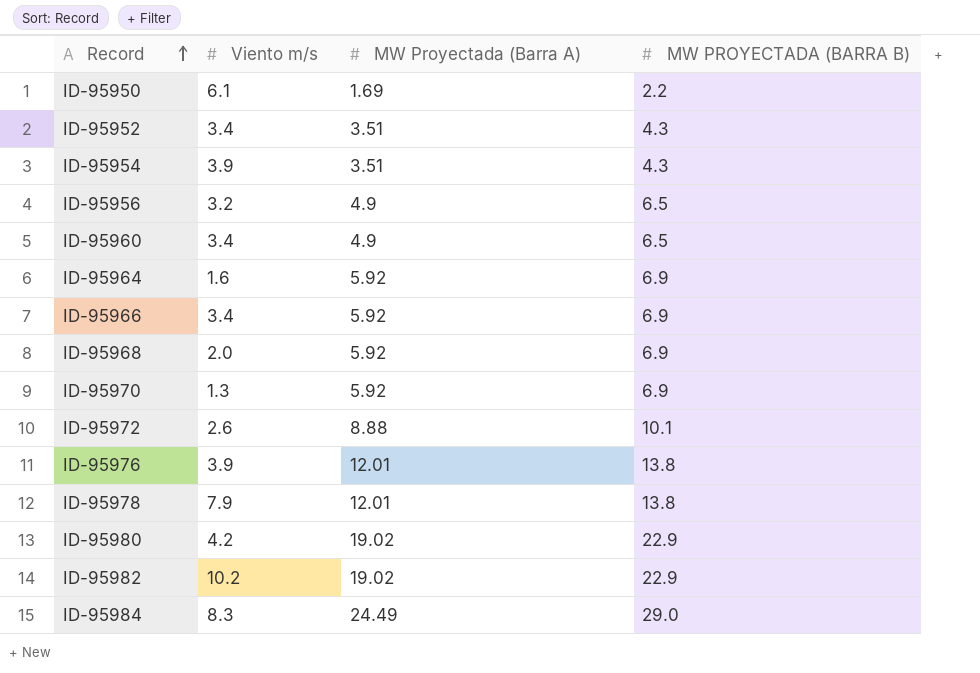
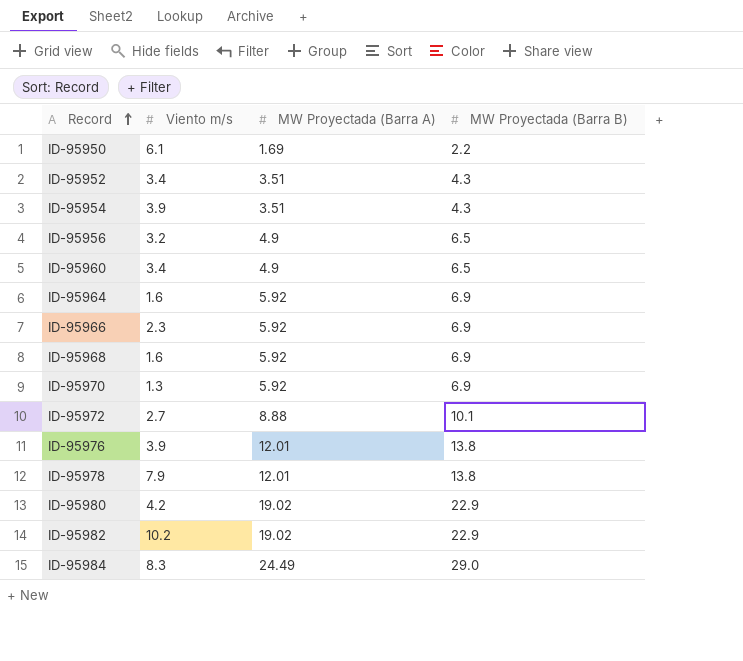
column name: MW PROYECTADA (BARRA B) -> MW Proyectada (Barra B)
ID-95966 | Viento m/s: 3.4 -> 2.3
ID-95968 | Viento m/s: 2.0 -> 1.6
ID-95972 | Viento m/s: 2.6 -> 2.7

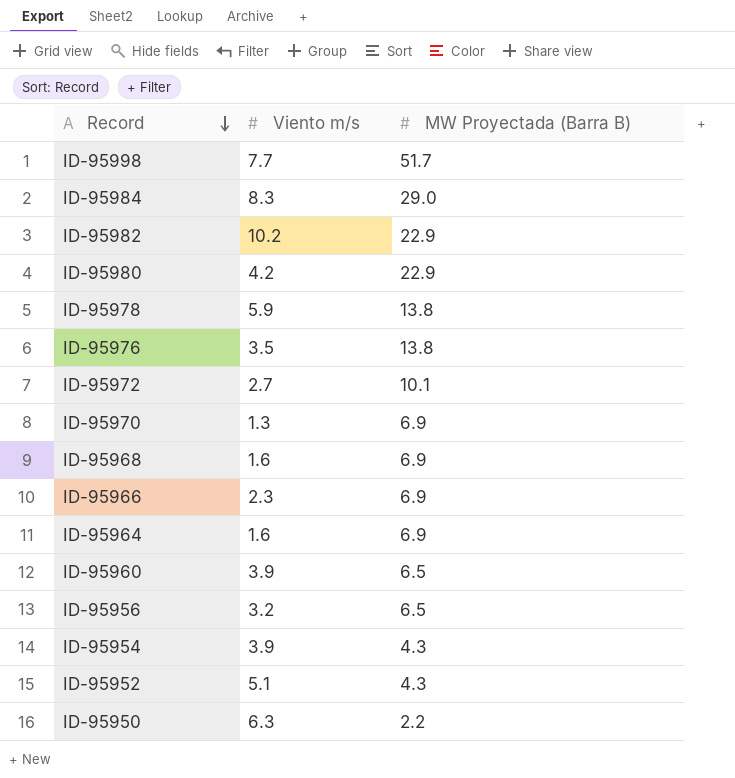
row order: Record ascending -> Record descending
column MW Proyectada (Barra A) | position: 3 -> none
row ID-95998: none -> 7.7 | 51.7
ID-95978 | Viento m/s: 7.9 -> 5.9
ID-95976 | Viento m/s: 3.9 -> 3.5
ID-95960 | Viento m/s: 3.4 -> 3.9
ID-95952 | Viento m/s: 3.4 -> 5.1
ID-95950 | Viento m/s: 6.1 -> 6.3

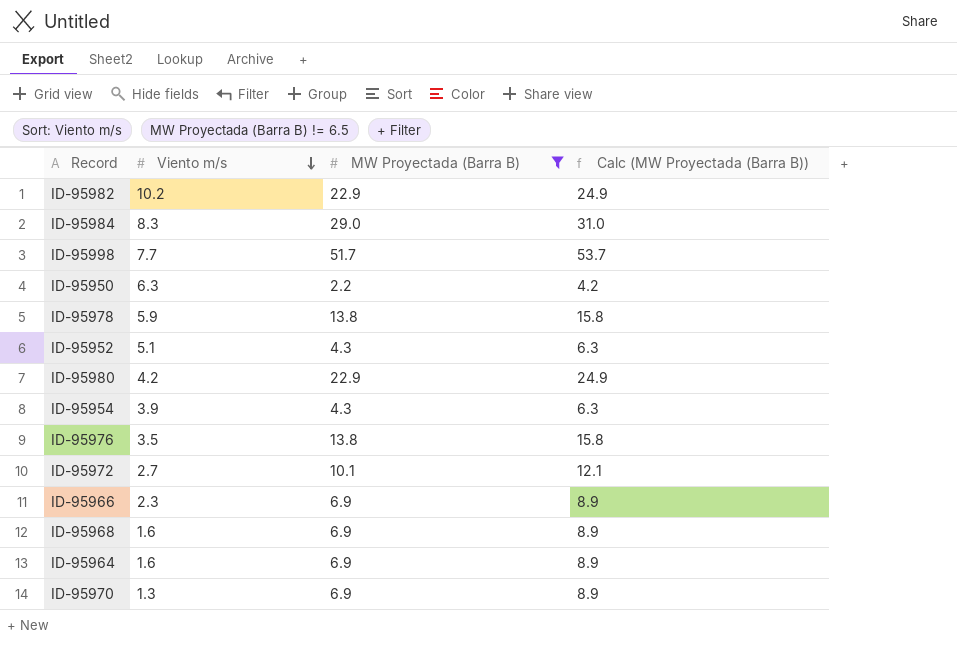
filter: none -> MW Proyectada (Barra B) != 6.5
row order: Record descending -> Viento m/s descending
column Calc (MW Proyectada (Barra B)) | formula: none -> [MW Proyectada (Barra B)] + 2

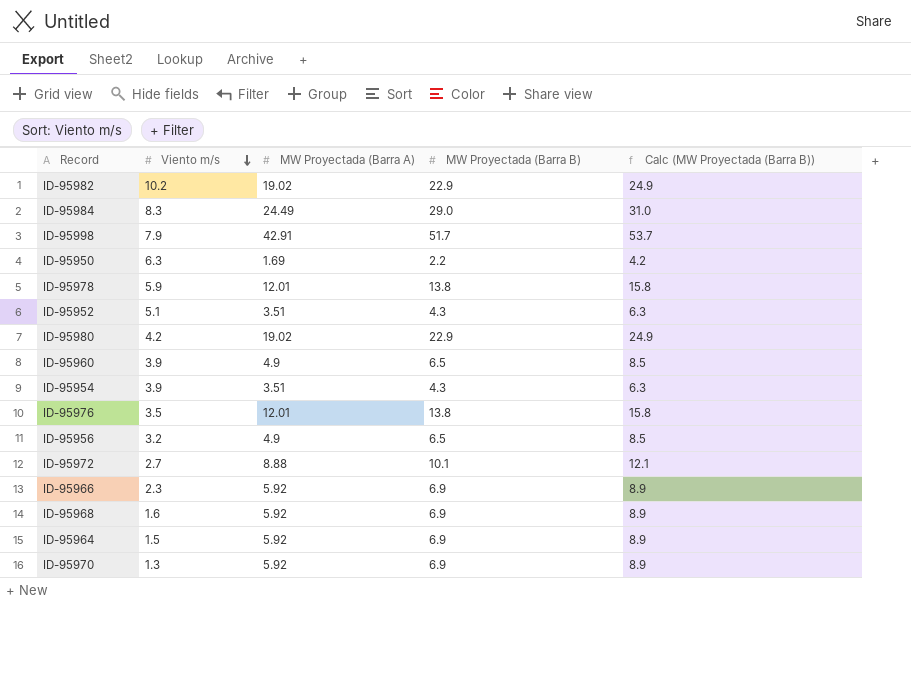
filter: MW Proyectada (Barra B) != 6.5 -> none
column MW Proyectada (Barra A) | position: none -> 3
ID-95998 | Viento m/s: 7.7 -> 7.9
ID-95964 | Viento m/s: 1.6 -> 1.5

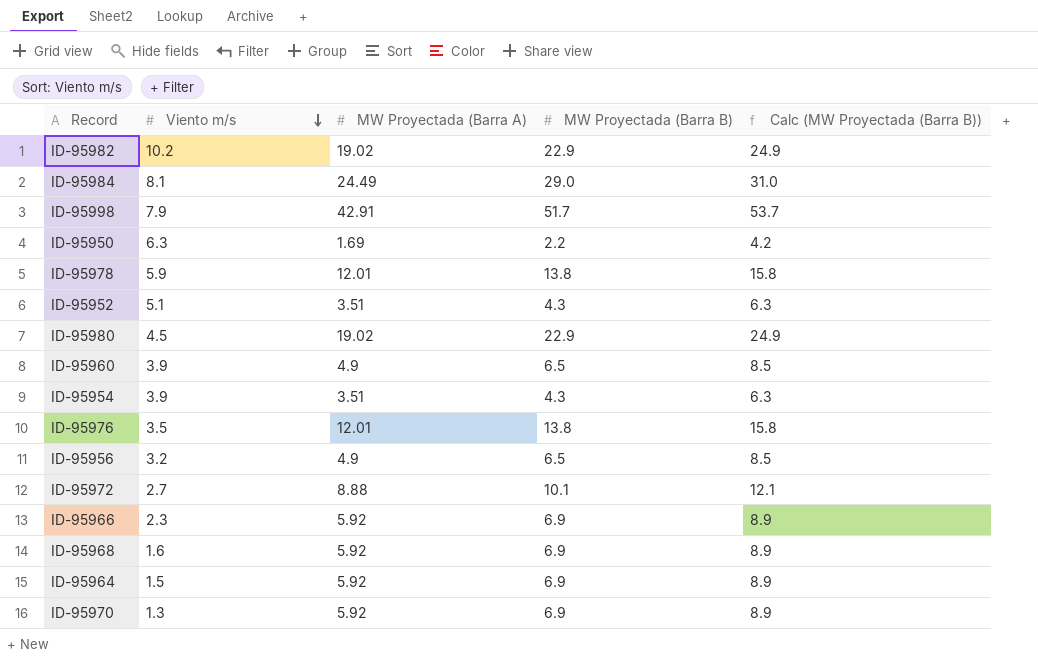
ID-95984 | Viento m/s: 8.3 -> 8.1
ID-95980 | Viento m/s: 4.2 -> 4.5

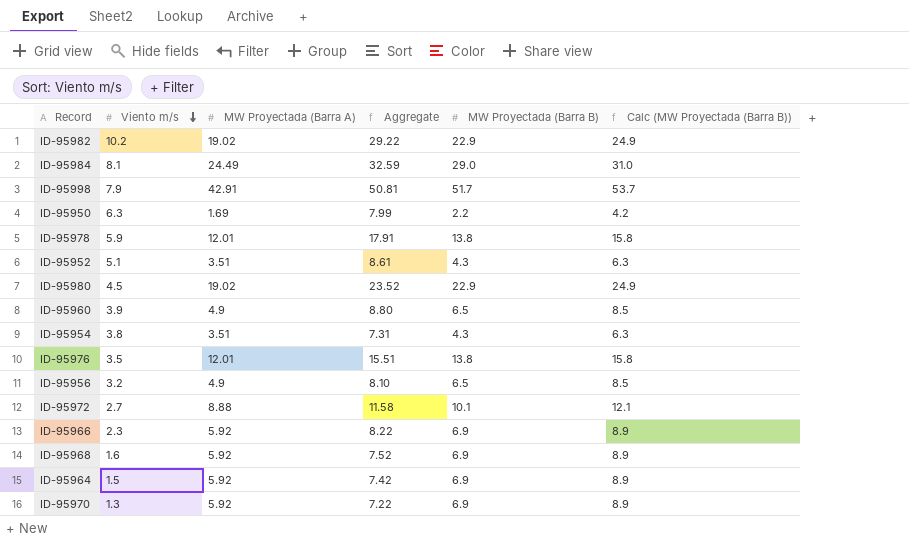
column Aggregate | formula: none -> [Viento m/s] + [MW Proyectada (Barra A)]
ID-95954 | Viento m/s: 3.9 -> 3.8

